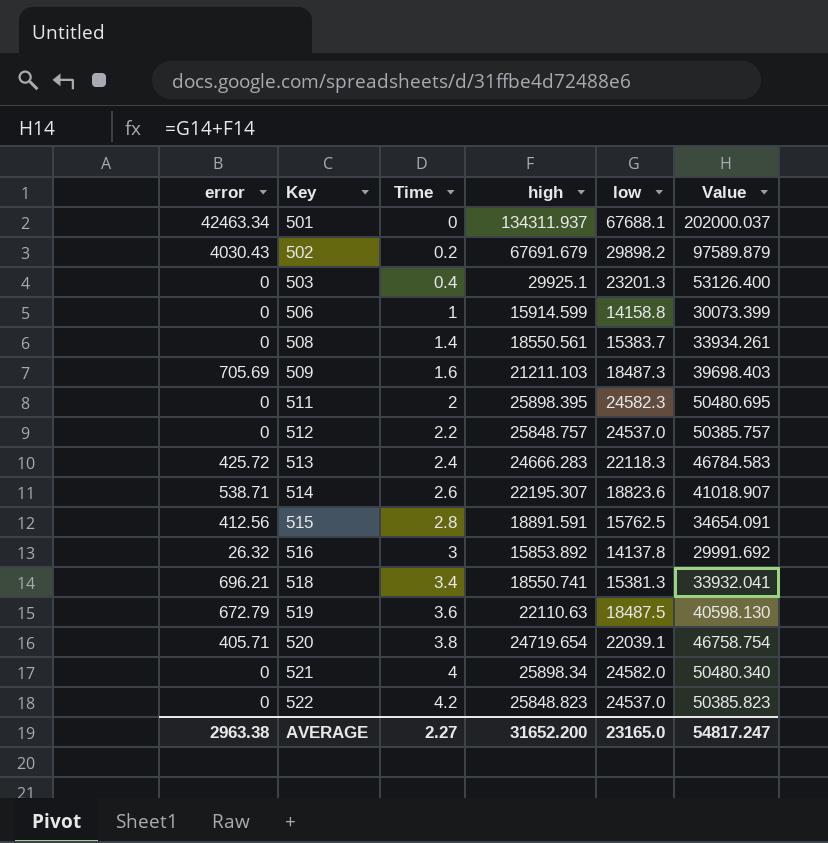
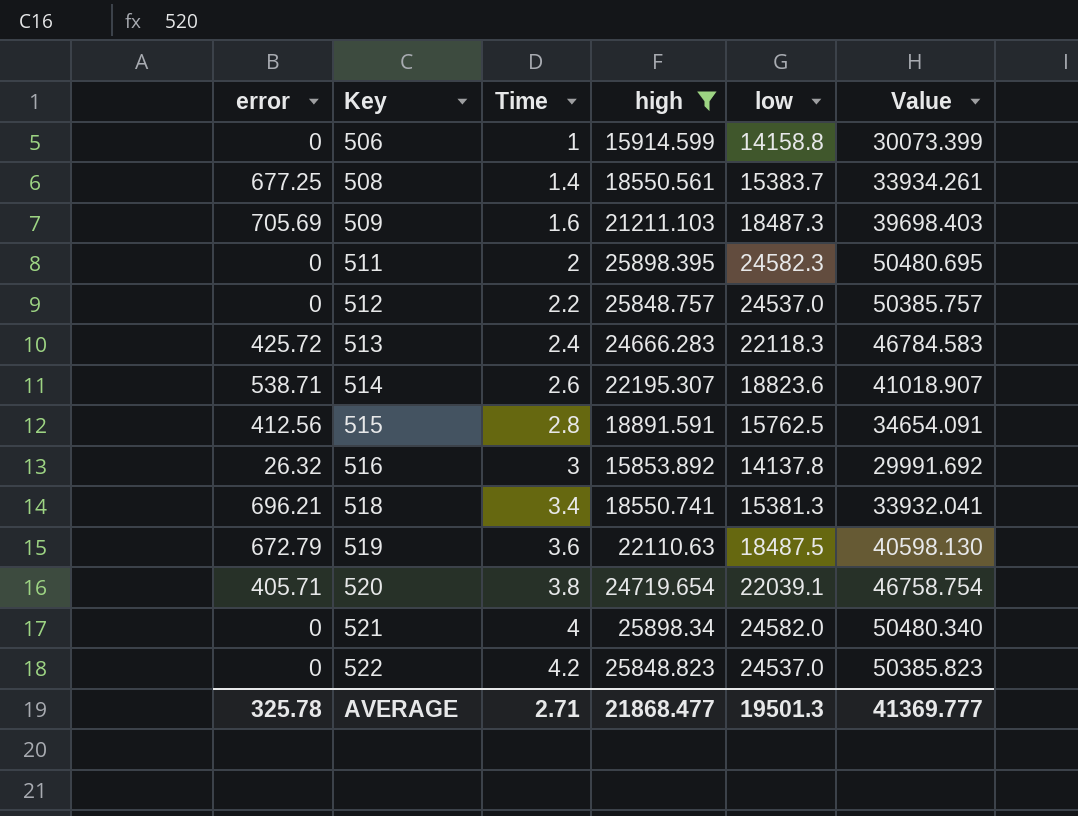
filter: none -> high <= 25898.395
508 | error: 0 -> 677.25
AVERAGE | error: 2963.38 -> 325.78
AVERAGE | Time: 2.27 -> 2.71
AVERAGE | high: 31652.200 -> 21868.477
AVERAGE | low: 23165.0 -> 19501.3
AVERAGE | Value: 54817.247 -> 41369.777

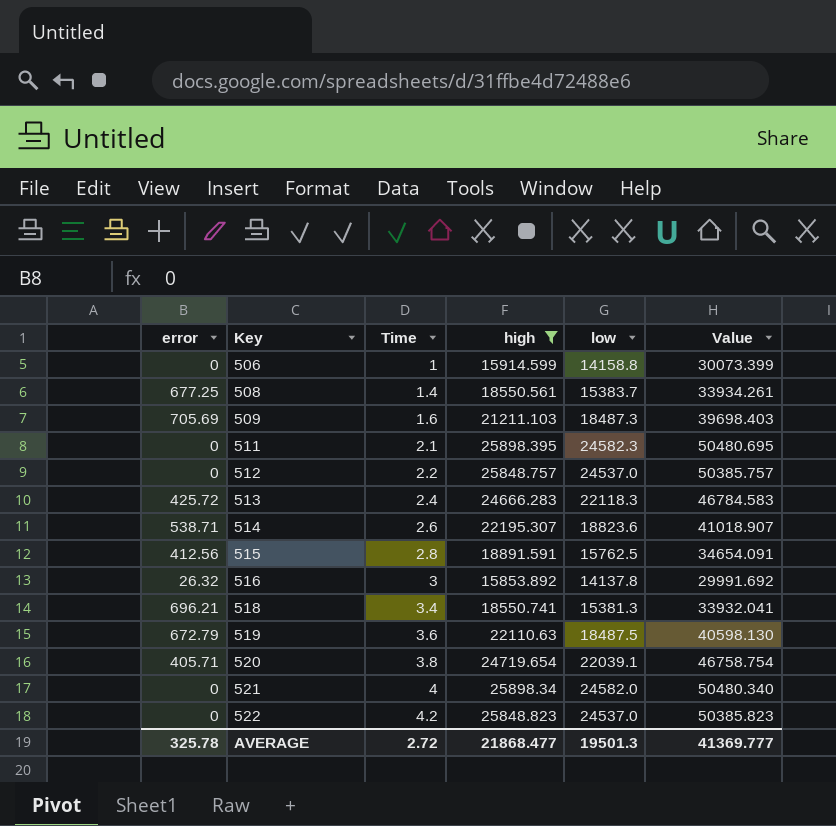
511 | Time: 2 -> 2.1
AVERAGE | Time: 2.71 -> 2.72

